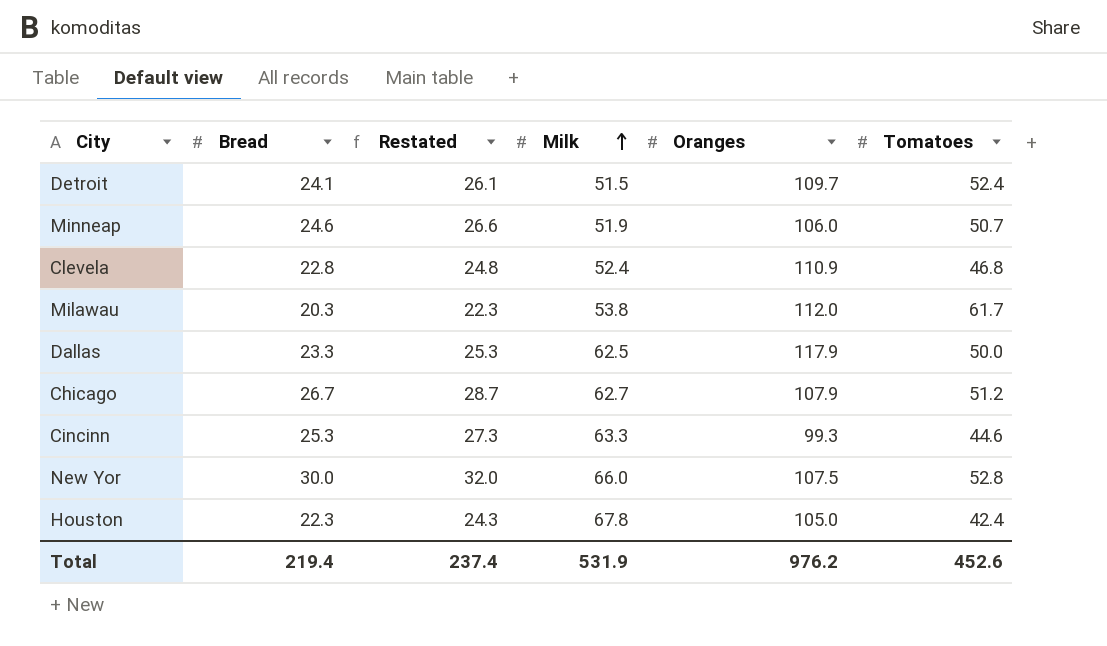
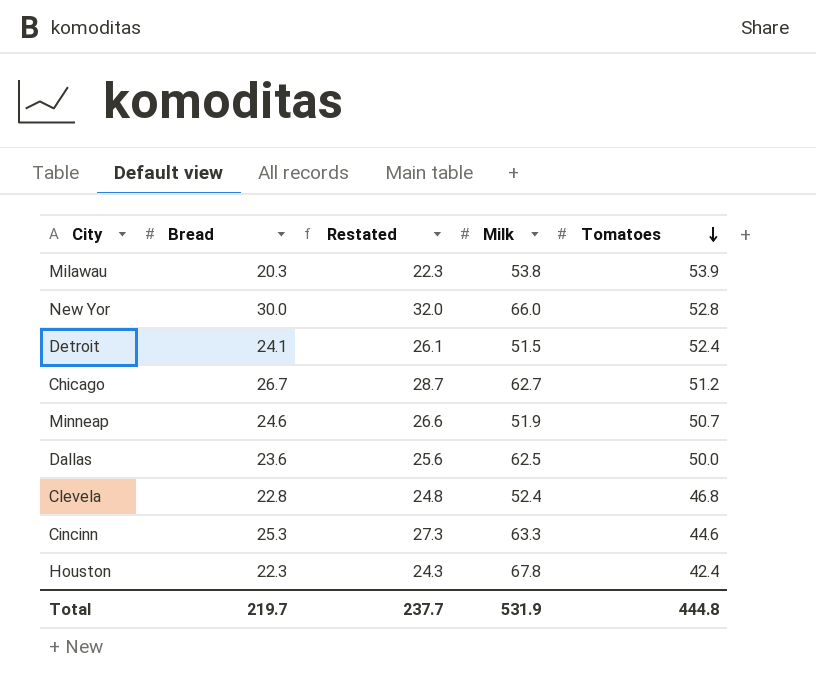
row order: Milk ascending -> Tomatoes descending
column Oranges | position: 5 -> none
Milawau | Tomatoes: 61.7 -> 53.9
Dallas | Bread: 23.3 -> 23.6
Dallas | Restated: 25.3 -> 25.6
Total | Bread: 219.4 -> 219.7
Total | Restated: 237.4 -> 237.7
Total | Tomatoes: 452.6 -> 444.8

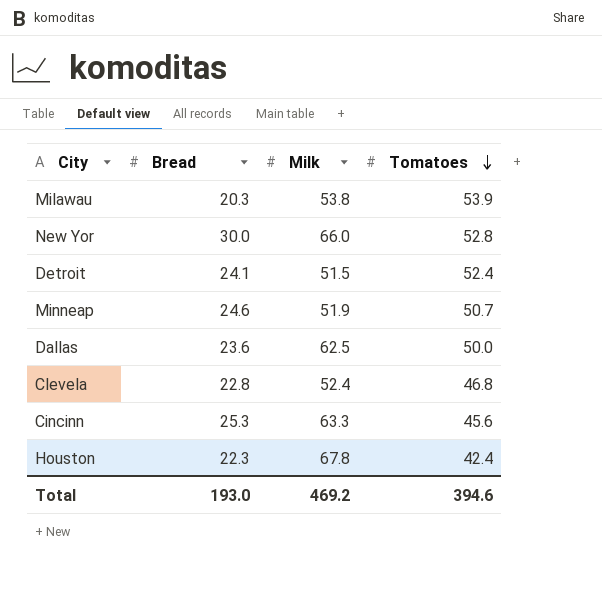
column Restated | formula: [Bread] + 2 -> none
row Chicago: 26.7 | 28.7 | 62.7 | 51.2 -> none
Cincinn | Tomatoes: 44.6 -> 45.6
Total | Bread: 219.7 -> 193.0
Total | Milk: 531.9 -> 469.2
Total | Tomatoes: 444.8 -> 394.6

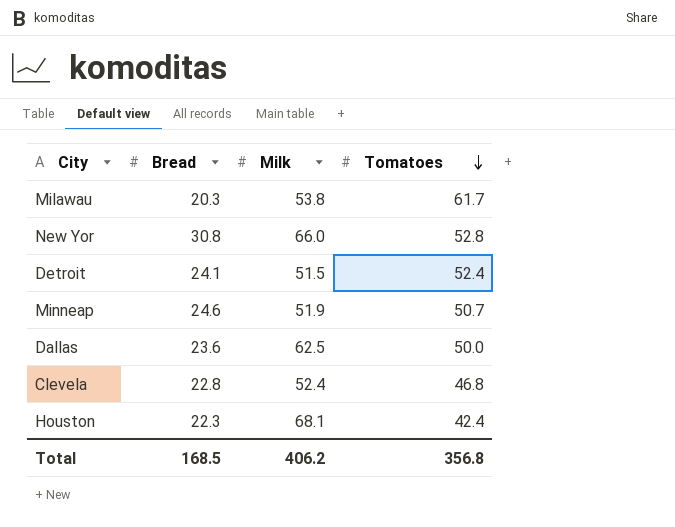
row Cincinn: 25.3 | 63.3 | 45.6 -> none
Milawau | Tomatoes: 53.9 -> 61.7
New Yor | Bread: 30.0 -> 30.8
Houston | Milk: 67.8 -> 68.1
Total | Bread: 193.0 -> 168.5
Total | Milk: 469.2 -> 406.2
Total | Tomatoes: 394.6 -> 356.8

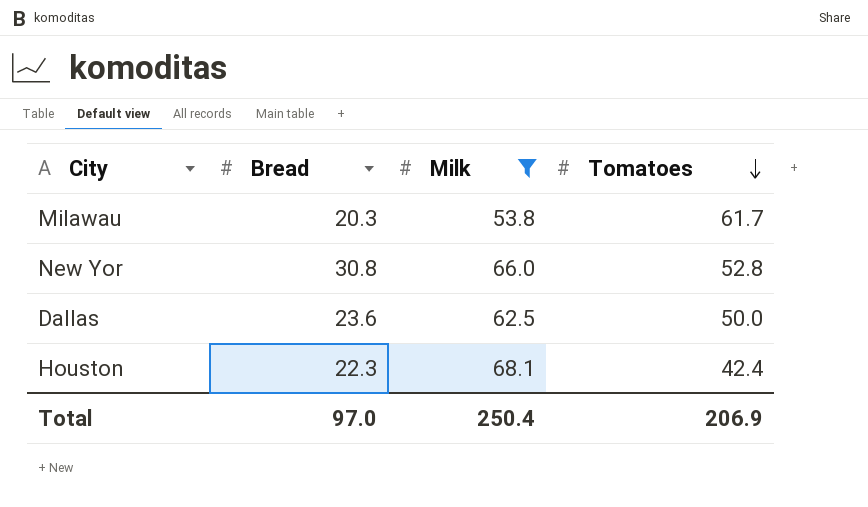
filter: none -> Milk >= 53.8
Total | Bread: 168.5 -> 97.0
Total | Milk: 406.2 -> 250.4
Total | Tomatoes: 356.8 -> 206.9

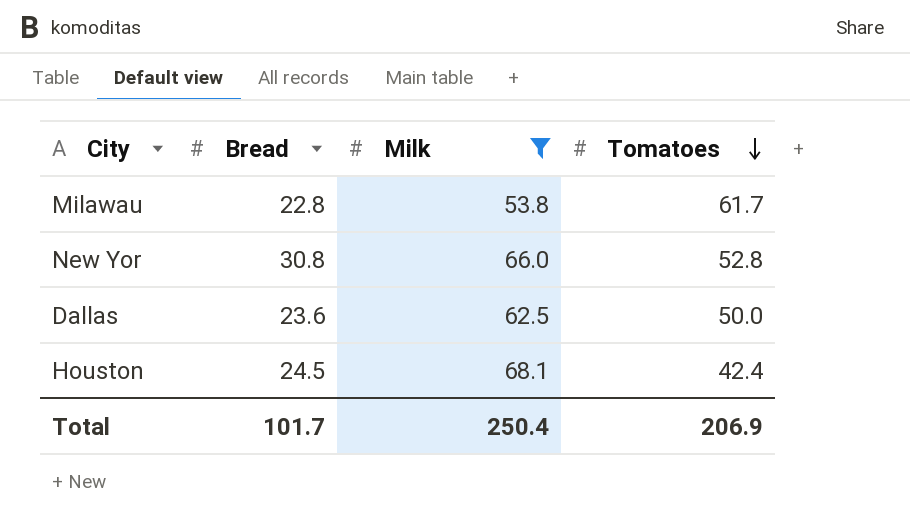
Milawau | Bread: 20.3 -> 22.8
Houston | Bread: 22.3 -> 24.5
Total | Bread: 97.0 -> 101.7

